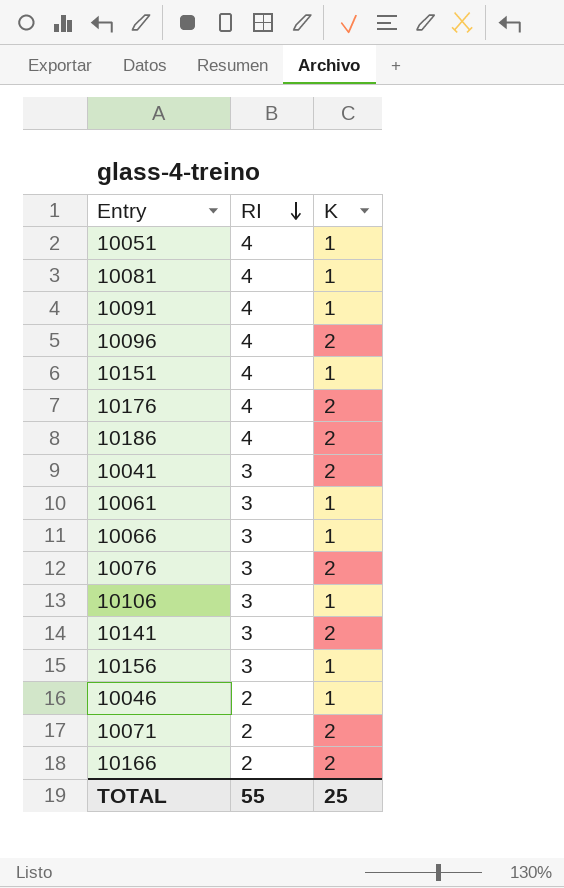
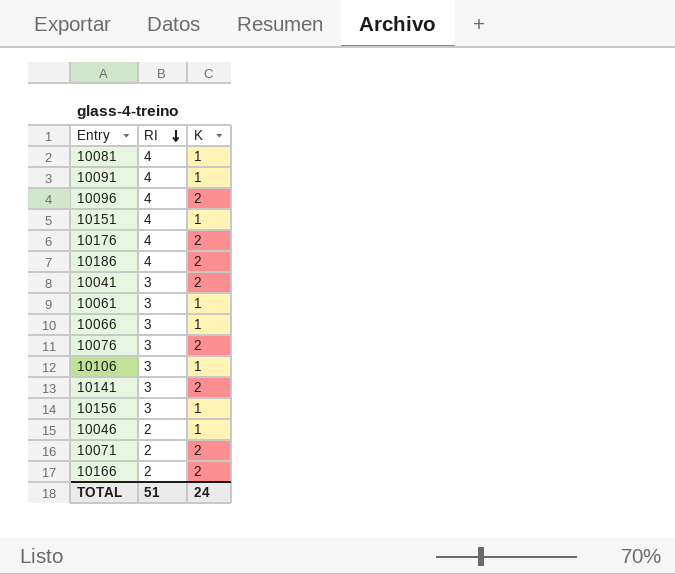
row 10051: 4 | 1 -> none
TOTAL | RI: 55 -> 51
TOTAL | K: 25 -> 24

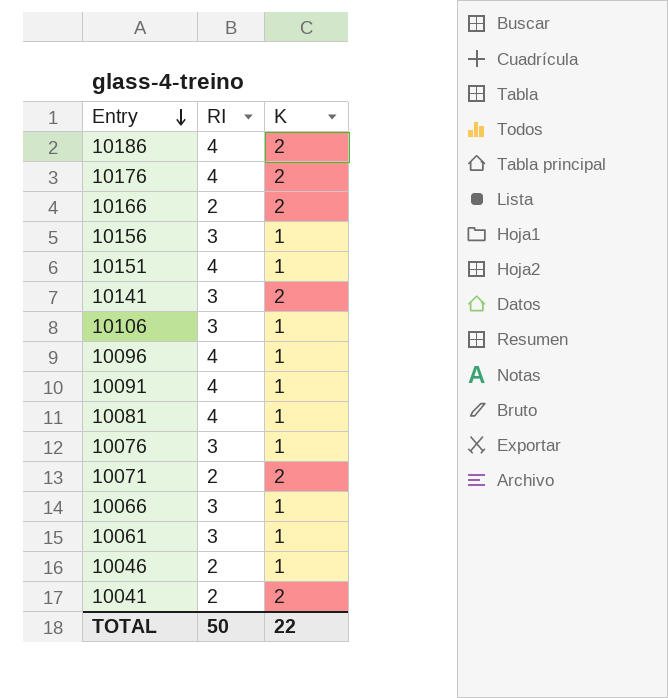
row order: RI descending -> Entry descending
10096 | K: 2 -> 1
10076 | K: 2 -> 1
10041 | RI: 3 -> 2
TOTAL | RI: 51 -> 50
TOTAL | K: 24 -> 22

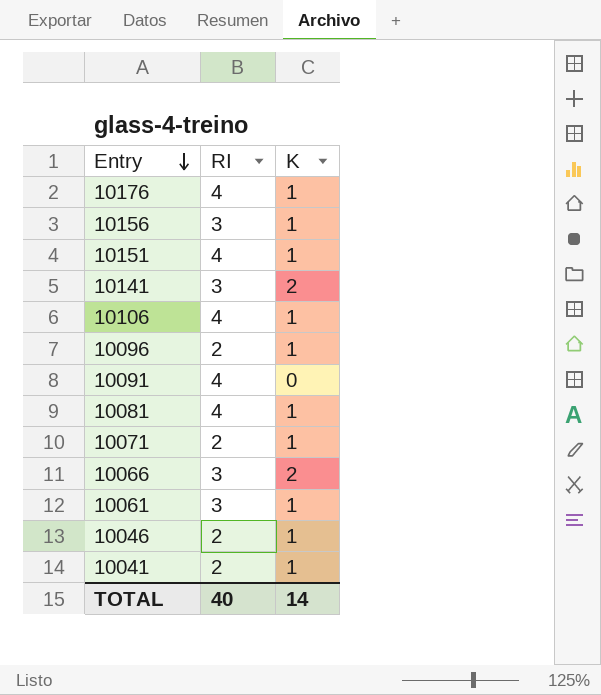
row 10186: 4 | 2 -> none
row 10166: 2 | 2 -> none
row 10076: 3 | 1 -> none
10176 | K: 2 -> 1
10106 | RI: 3 -> 4
10096 | RI: 4 -> 2
10091 | K: 1 -> 0
10071 | K: 2 -> 1
10066 | K: 1 -> 2
10041 | K: 2 -> 1
TOTAL | RI: 50 -> 40
TOTAL | K: 22 -> 14

